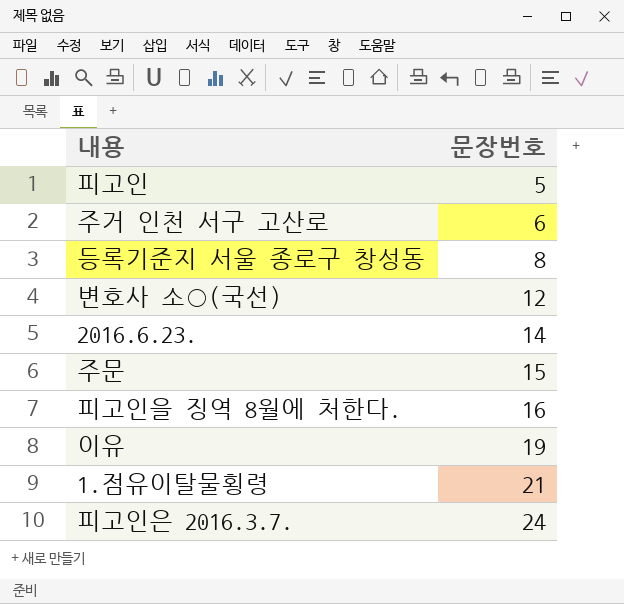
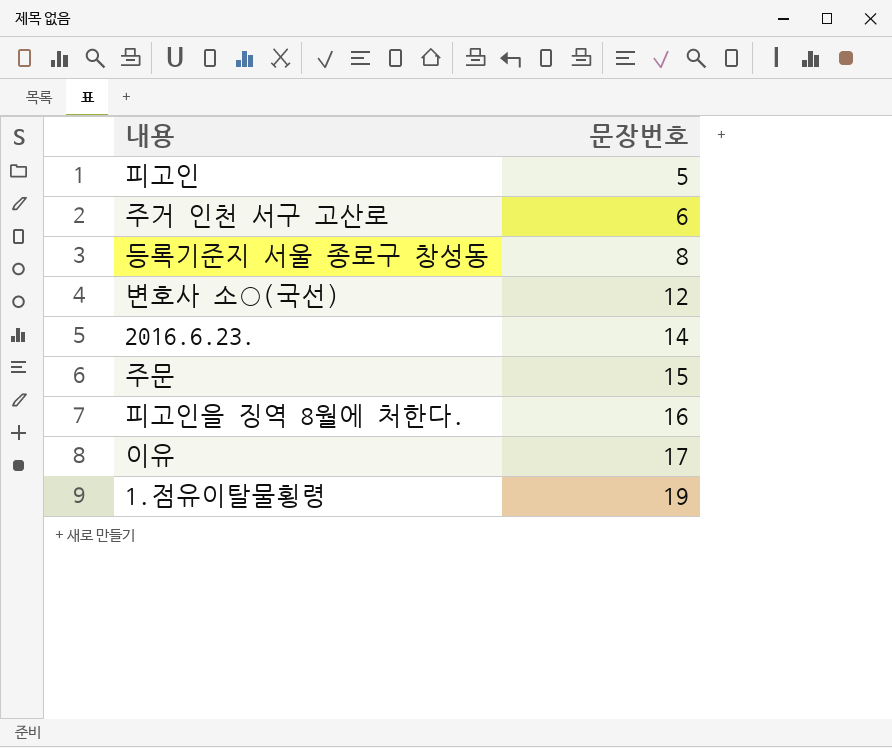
row 피고인은 2016.3.7.: 24 -> none
이유 | 문장번호: 19 -> 17
1.점유이탈물횡령 | 문장번호: 21 -> 19

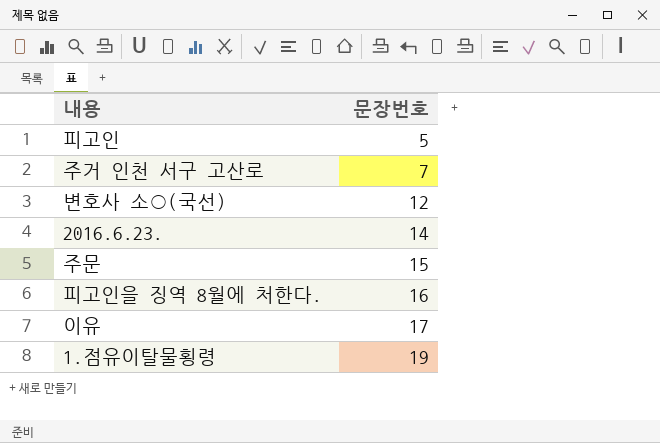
row 등록기준지 서울 종로구 창성동: 8 -> none
주거 인천 서구 고산로 | 문장번호: 6 -> 7

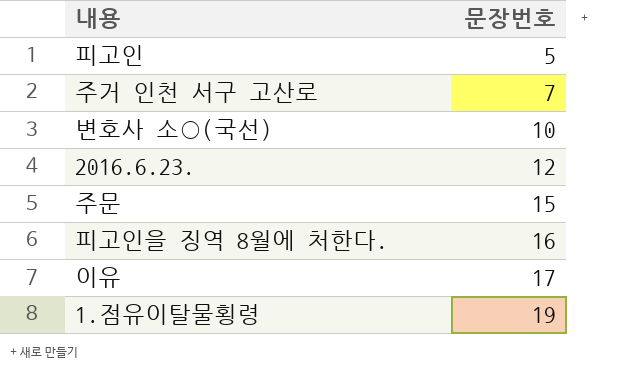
변호사 소○(국선) | 문장번호: 12 -> 10
2016.6.23. | 문장번호: 14 -> 12

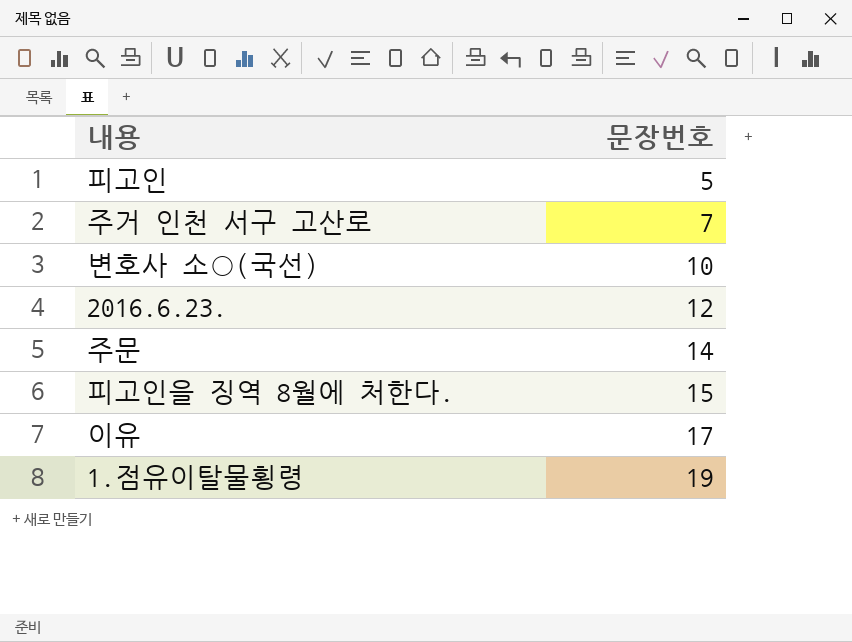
주문 | 문장번호: 15 -> 14
피고인을 징역 8월에 처한다. | 문장번호: 16 -> 15

